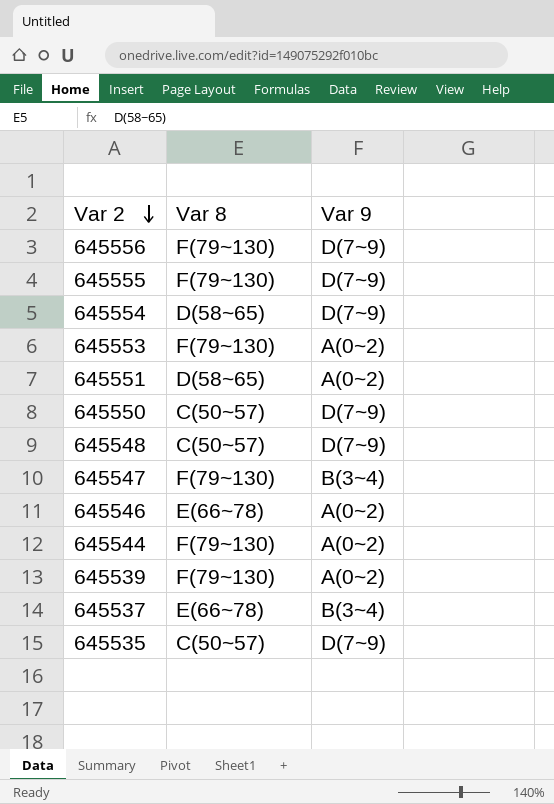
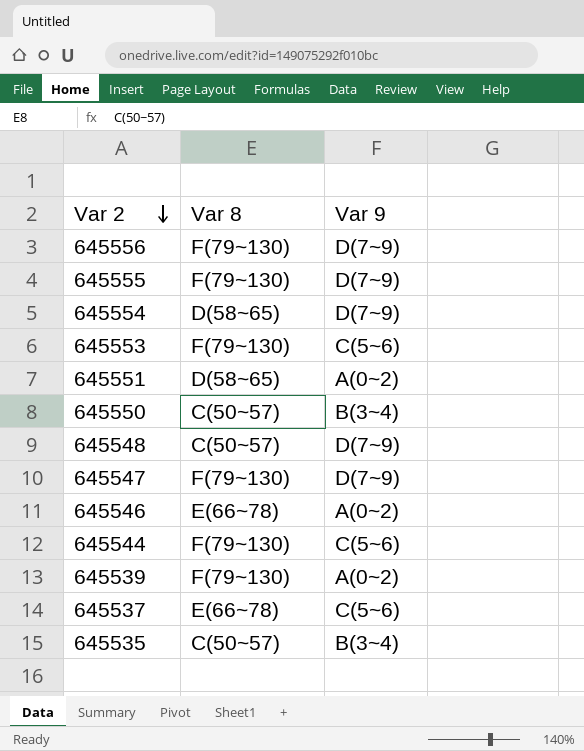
645553 | Var 9: A(0~2) -> C(5~6)
645550 | Var 9: D(7~9) -> B(3~4)
645547 | Var 9: B(3~4) -> D(7~9)
645544 | Var 9: A(0~2) -> C(5~6)
645537 | Var 9: B(3~4) -> C(5~6)
645535 | Var 9: D(7~9) -> B(3~4)

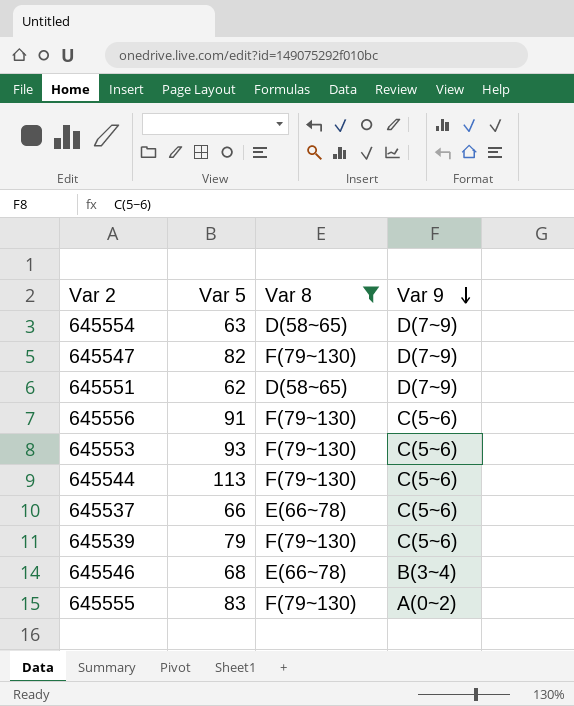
filter: none -> Var 8 != C(50~57)
row order: Var 2 descending -> Var 9 descending
column Var 5 | position: none -> 2
645551 | Var 9: A(0~2) -> D(7~9)
645556 | Var 9: D(7~9) -> C(5~6)
645539 | Var 9: A(0~2) -> C(5~6)
645546 | Var 9: A(0~2) -> B(3~4)
645555 | Var 9: D(7~9) -> A(0~2)

